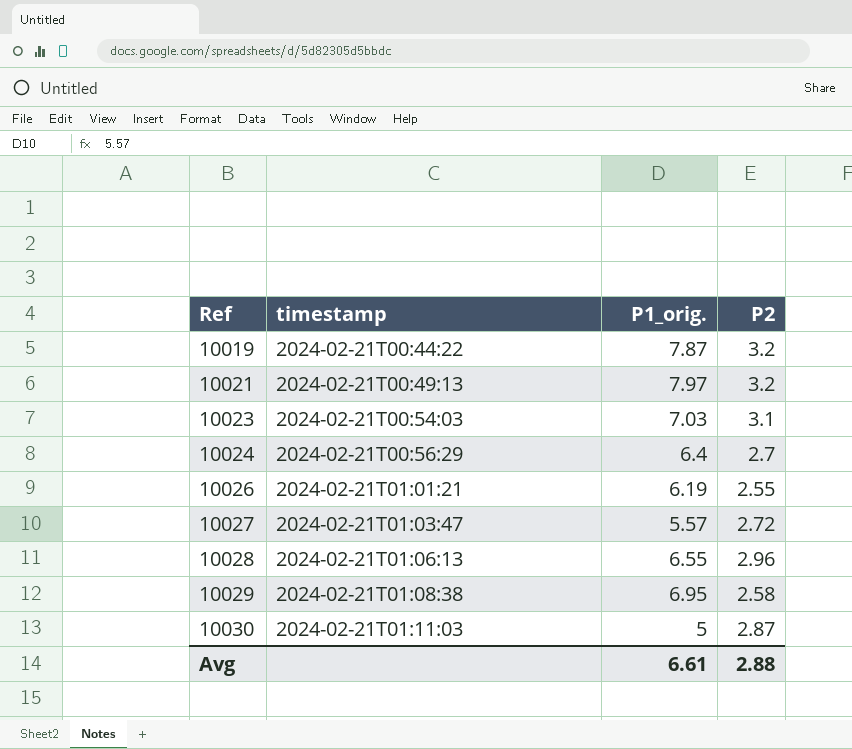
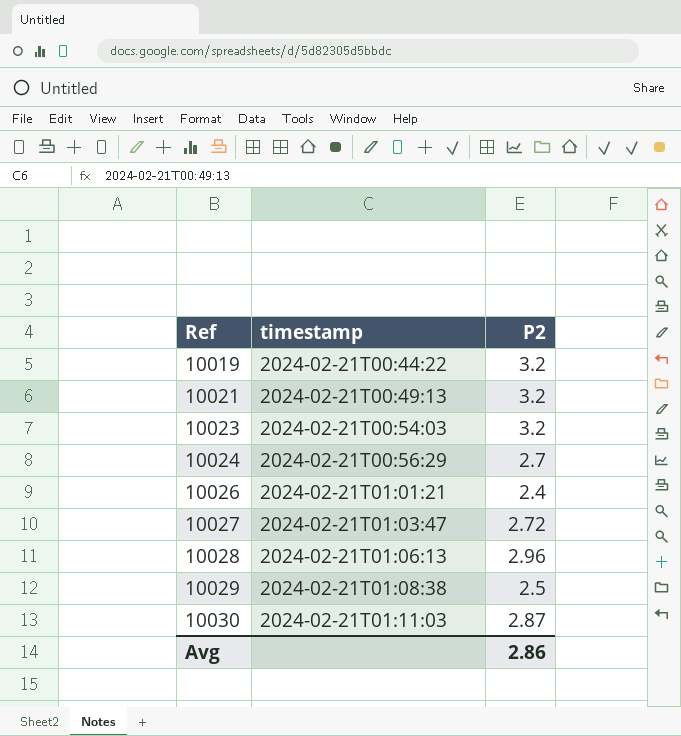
column P1_orig. | position: 3 -> none
10023 | P2: 3.1 -> 3.2
10026 | P2: 2.55 -> 2.4
10029 | P2: 2.58 -> 2.5
Avg | P2: 2.88 -> 2.86

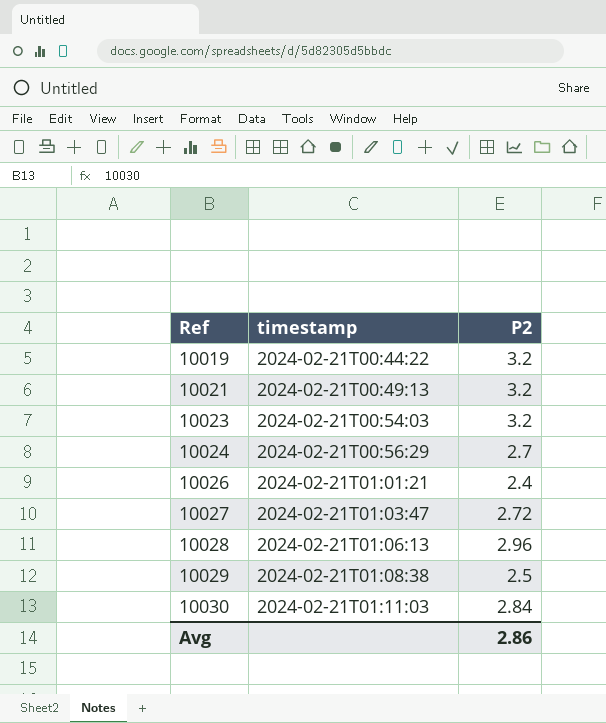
10030 | P2: 2.87 -> 2.84

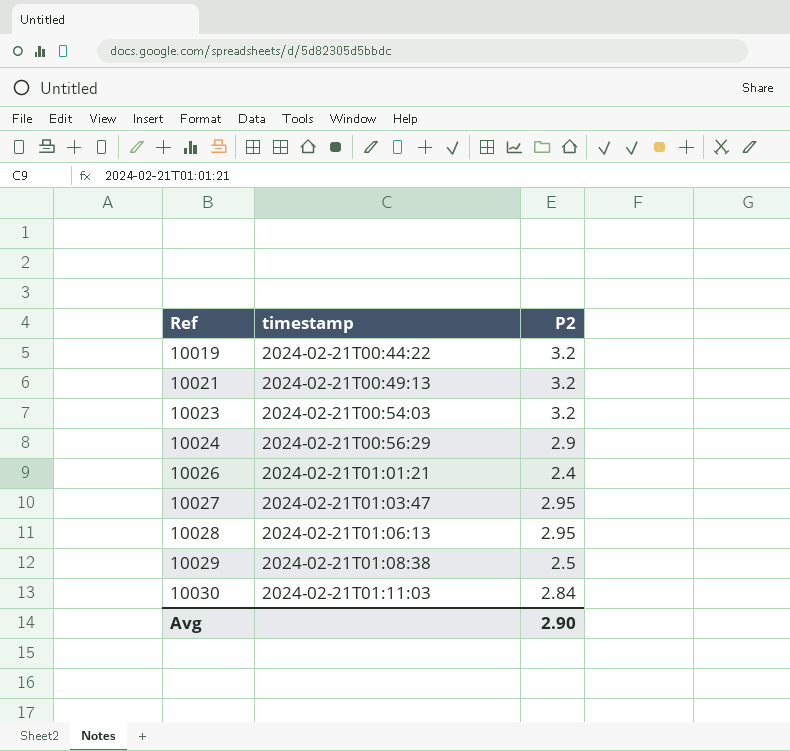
10024 | P2: 2.7 -> 2.9
10027 | P2: 2.72 -> 2.95
10028 | P2: 2.96 -> 2.95
Avg | P2: 2.86 -> 2.90

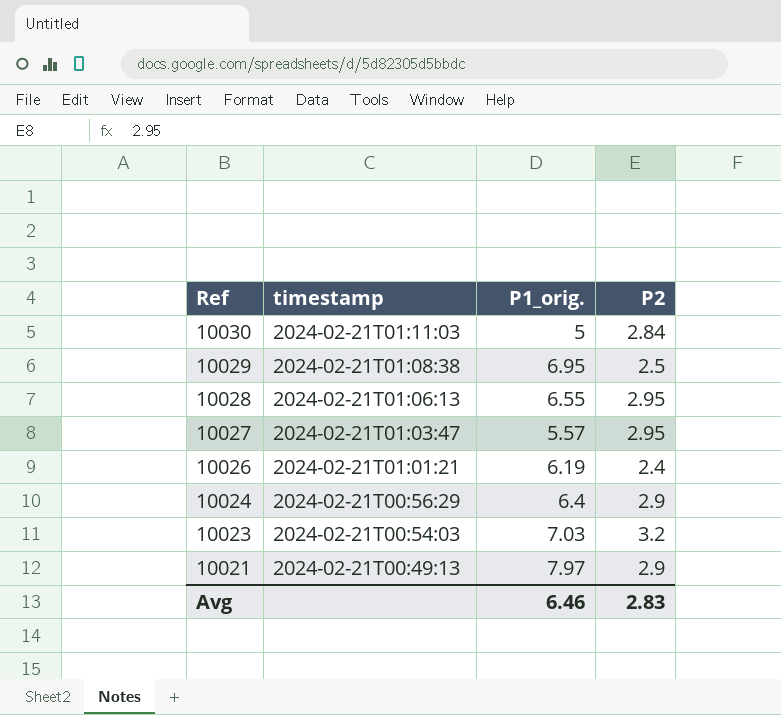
row order: Ref ascending -> Ref descending
column P1_orig. | position: none -> 3
row 10019: 2024-02-21T00:44:22 | 3.2 -> none
10021 | P2: 3.2 -> 2.9
Avg | P2: 2.90 -> 2.83

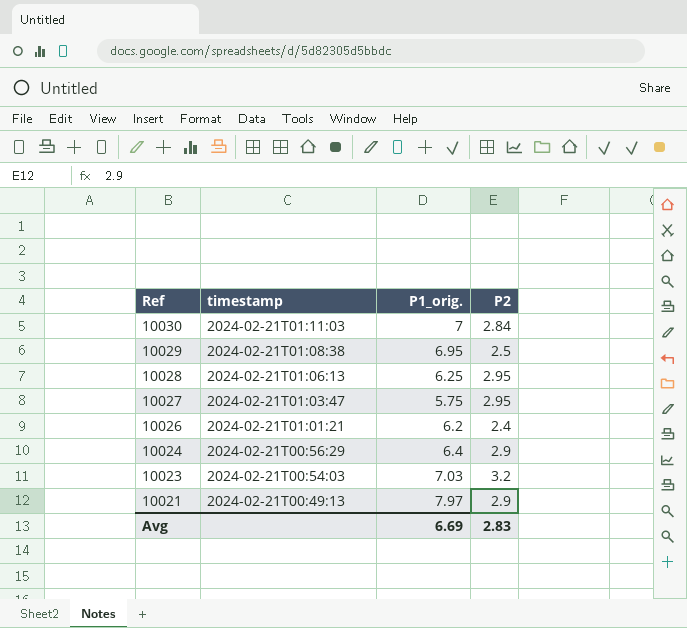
10030 | P1_orig.: 5 -> 7
10028 | P1_orig.: 6.55 -> 6.25
10027 | P1_orig.: 5.57 -> 5.75
10026 | P1_orig.: 6.19 -> 6.2
Avg | P1_orig.: 6.46 -> 6.69

